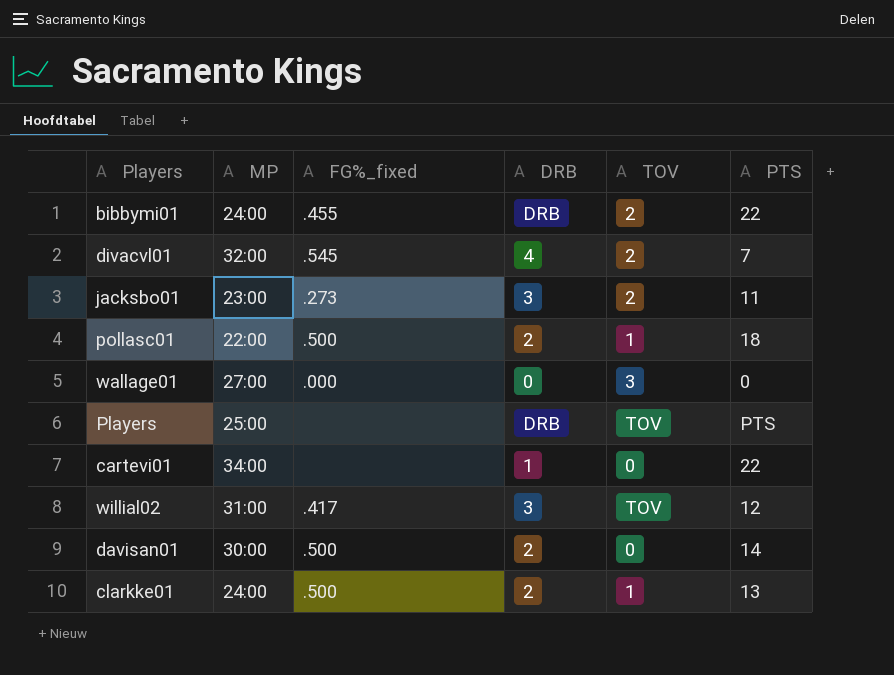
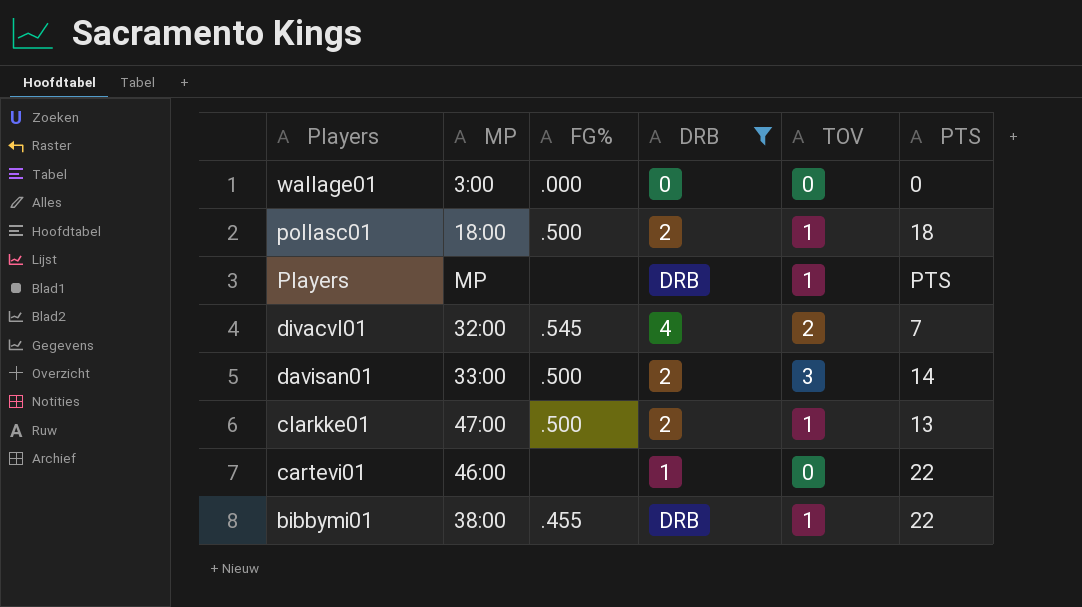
filter: none -> DRB != 3
row order: none -> Players descending
column name: FG%_fixed -> FG%
wallage01 | MP: 27:00 -> 3:00
wallage01 | TOV: 3 -> 0
pollasc01 | MP: 22:00 -> 18:00
Players | MP: 25:00 -> MP
Players | TOV: TOV -> 1
davisan01 | MP: 30:00 -> 33:00
davisan01 | TOV: 0 -> 3
clarkke01 | MP: 24:00 -> 47:00
cartevi01 | MP: 34:00 -> 46:00
bibbymi01 | MP: 24:00 -> 38:00
bibbymi01 | TOV: 2 -> 1

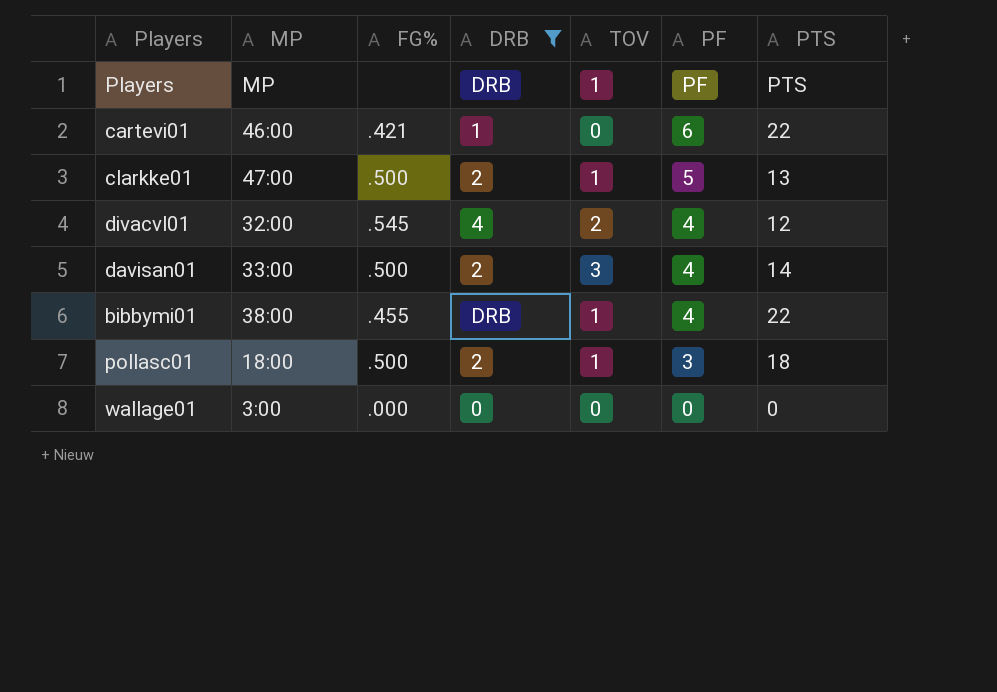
row order: Players descending -> PF descending
column PF | position: none -> 6
cartevi01 | FG%: none -> .421
divacvl01 | PTS: 7 -> 12

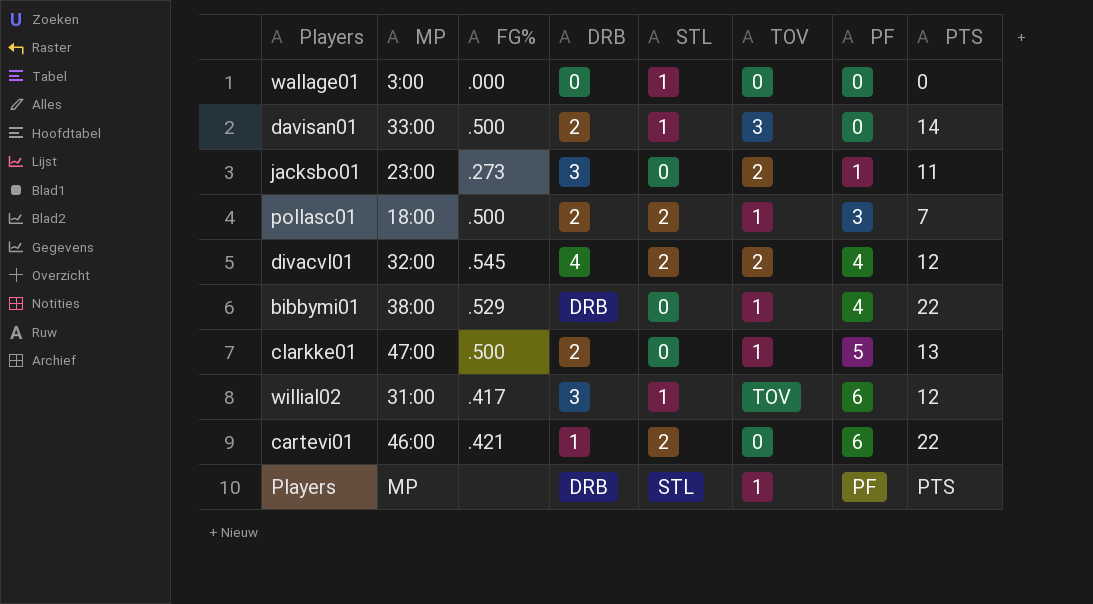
filter: DRB != 3 -> none
row order: PF descending -> PF ascending
column STL | position: none -> 5
davisan01 | PF: 4 -> 0
pollasc01 | PTS: 18 -> 7
bibbymi01 | FG%: .455 -> .529

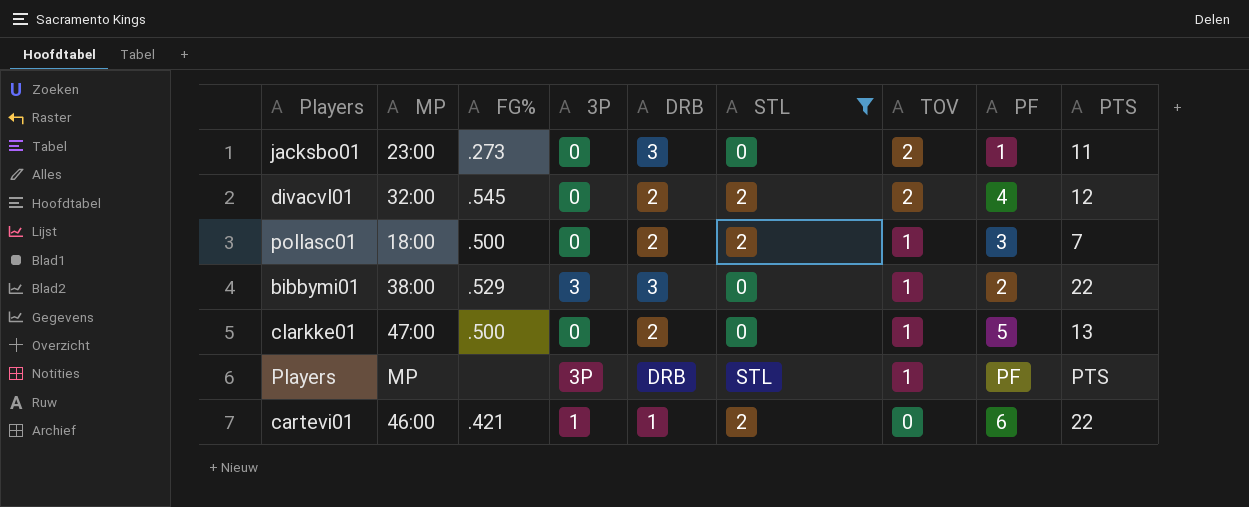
filter: none -> STL != 1
row order: PF ascending -> TOV descending
column 3P | position: none -> 4
divacvl01 | DRB: 4 -> 2
bibbymi01 | DRB: DRB -> 3
bibbymi01 | PF: 4 -> 2

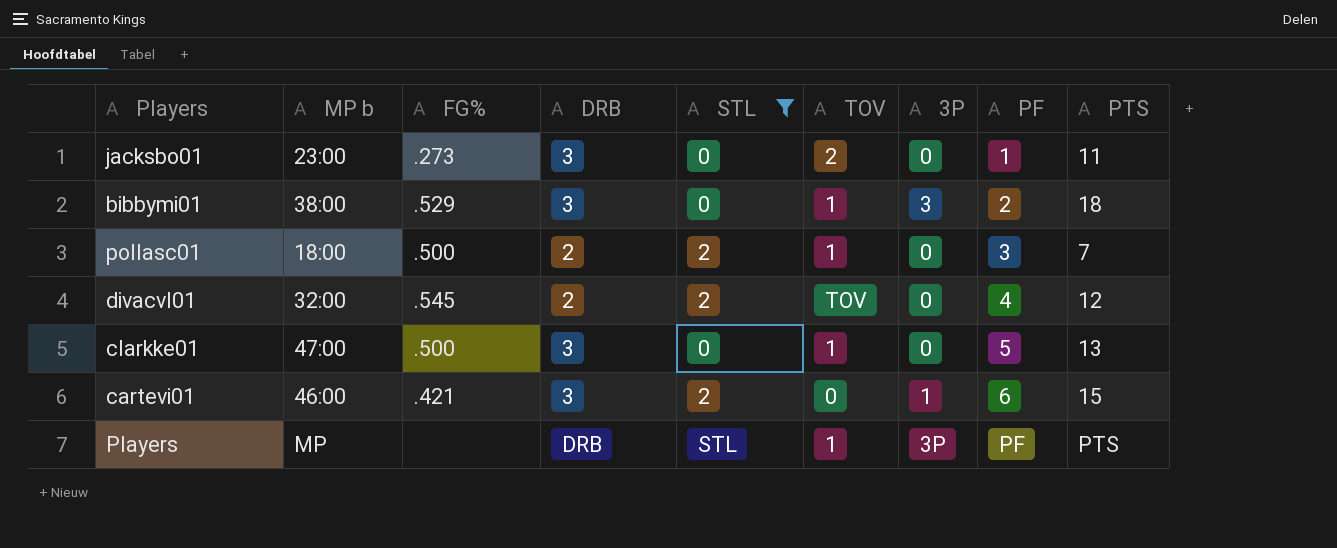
row order: TOV descending -> PF ascending
column name: MP -> MP b
column 3P | position: 4 -> 7
bibbymi01 | PTS: 22 -> 18
divacvl01 | TOV: 2 -> TOV
clarkke01 | DRB: 2 -> 3
cartevi01 | DRB: 1 -> 3
cartevi01 | PTS: 22 -> 15

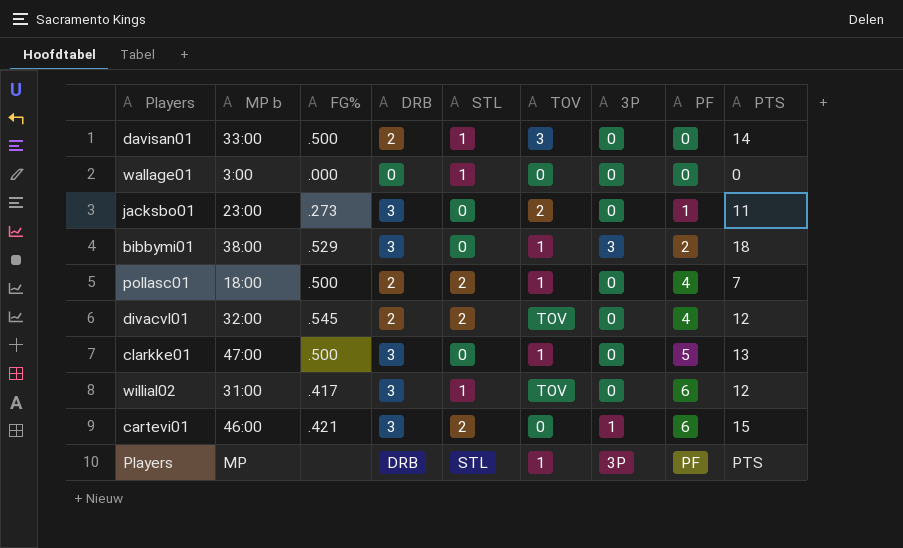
filter: STL != 1 -> none
pollasc01 | PF: 3 -> 4

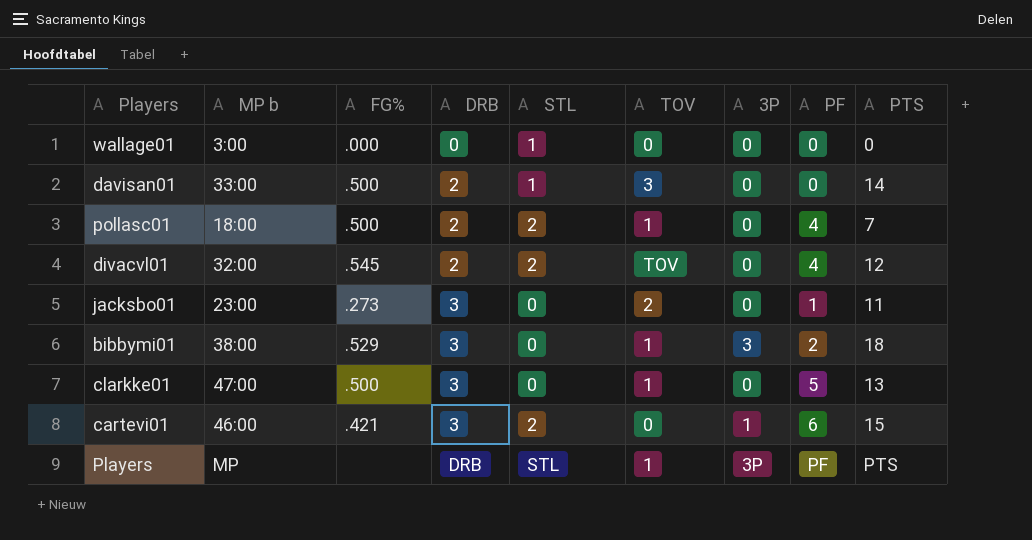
row order: PF ascending -> DRB ascending
row willial02: 31:00 | .417 | 3 | 1 | TOV | 0 | 6 | 12 -> none

